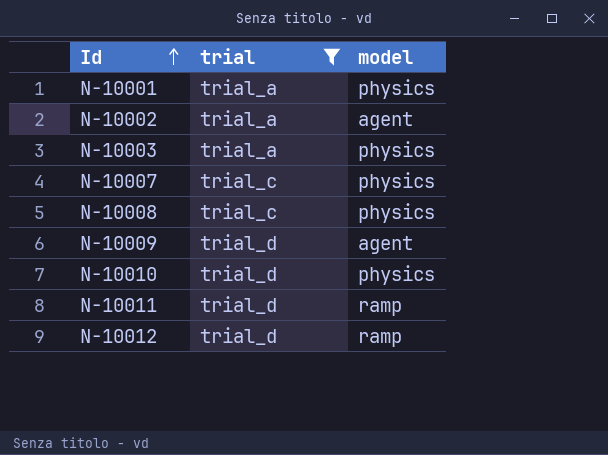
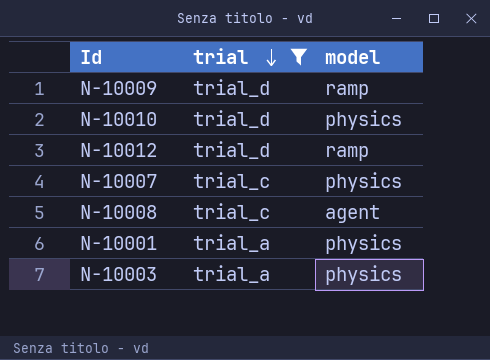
row order: Id ascending -> trial descending
row N-10002: trial_a | agent -> none
row N-10011: trial_d | ramp -> none
N-10009 | model: agent -> ramp
N-10008 | model: physics -> agent

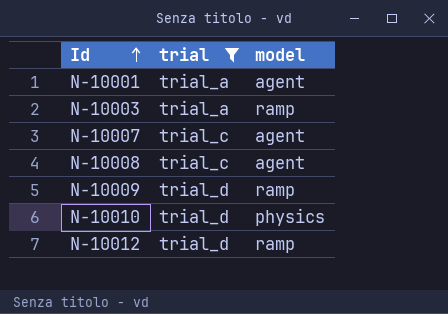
row order: trial descending -> Id ascending
N-10001 | model: physics -> agent
N-10003 | model: physics -> ramp
N-10007 | model: physics -> agent

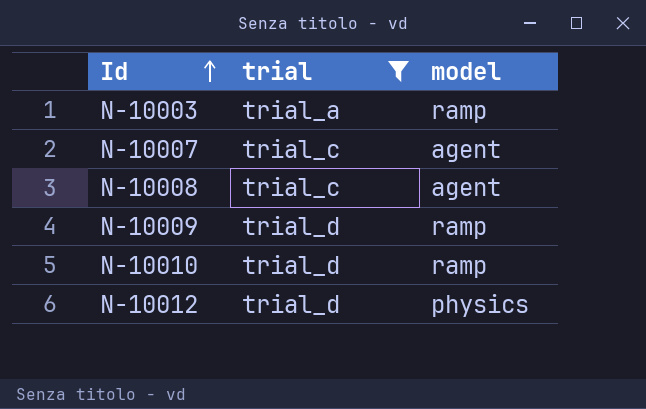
row N-10001: trial_a | agent -> none
N-10010 | model: physics -> ramp
N-10012 | model: ramp -> physics

